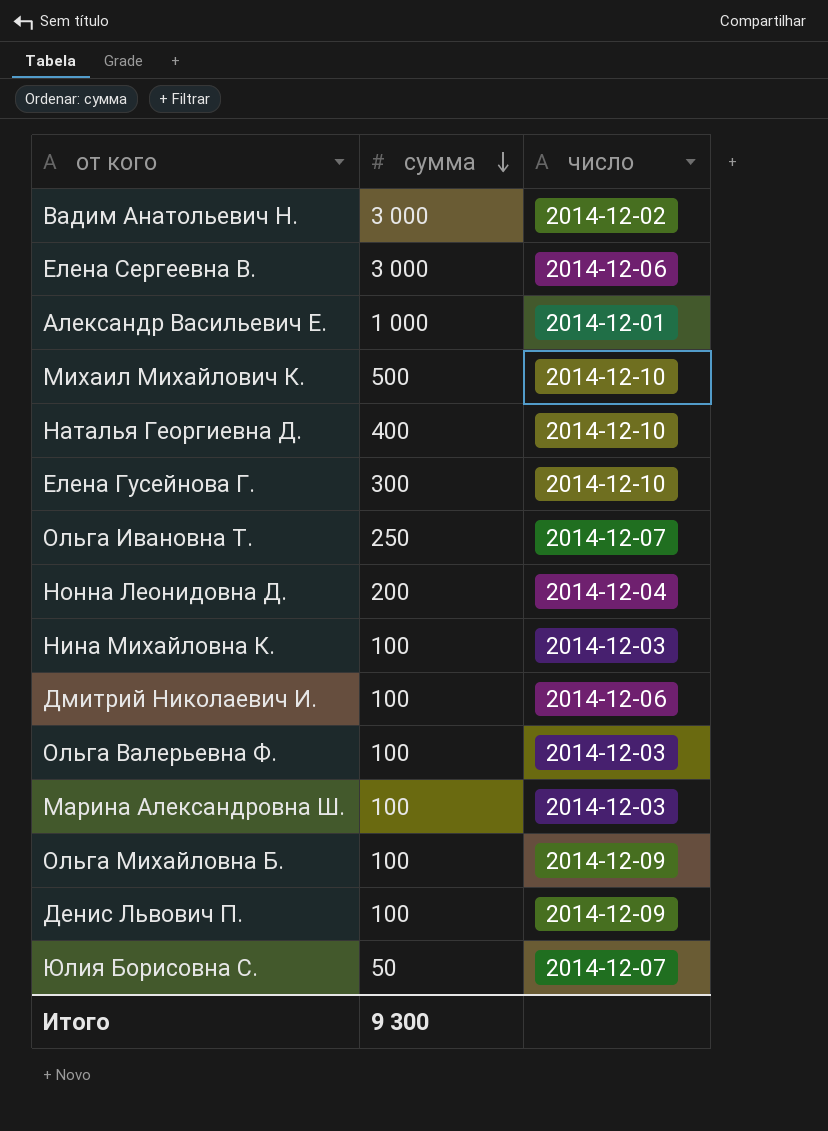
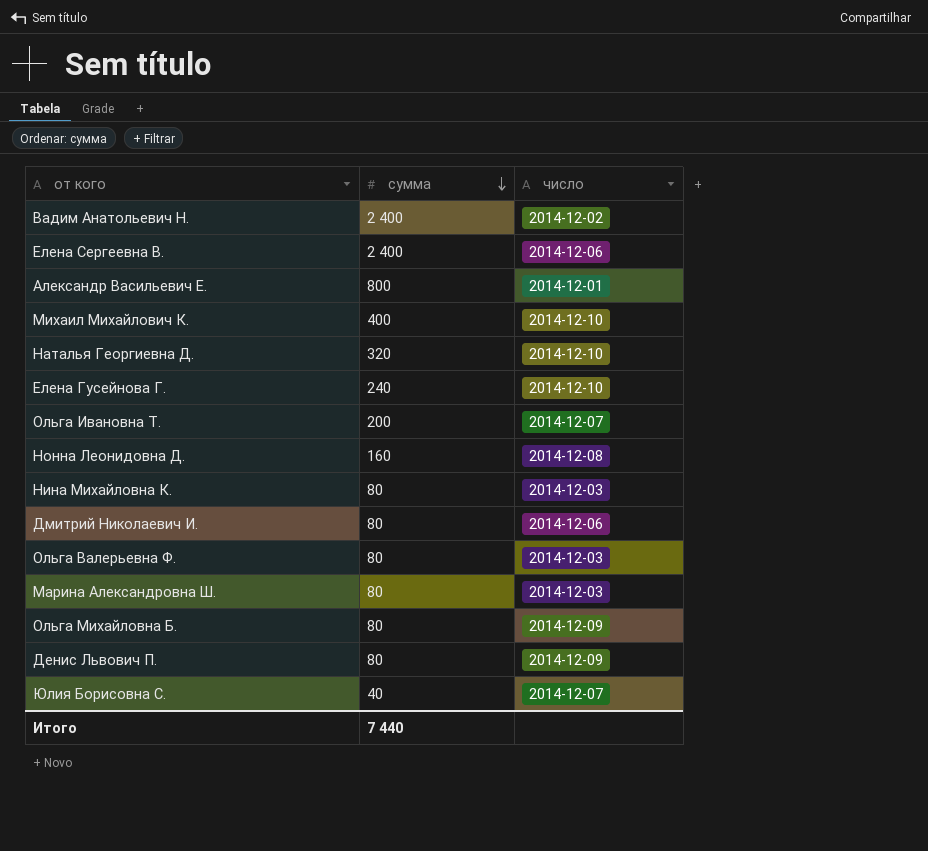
Вадим Анатольевич Н. | сумма: 3 000 -> 2 400
Елена Сергеевна В. | сумма: 3 000 -> 2 400
Александр Васильевич Е. | сумма: 1 000 -> 800
Михаил Михайлович К. | сумма: 500 -> 400
Наталья Георгиевна Д. | сумма: 400 -> 320
Елена Гусейнова Г. | сумма: 300 -> 240
Ольга Ивановна Т. | сумма: 250 -> 200
Нонна Леонидовна Д. | сумма: 200 -> 160
Нонна Леонидовна Д. | число: 2014-12-04 -> 2014-12-08
Нина Михайловна К. | сумма: 100 -> 80
Дмитрий Николаевич И. | сумма: 100 -> 80
Ольга Валерьевна Ф. | сумма: 100 -> 80
Марина Александровна Ш. | сумма: 100 -> 80
Ольга Михайловна Б. | сумма: 100 -> 80
Денис Львович П. | сумма: 100 -> 80
Юлия Борисовна С. | сумма: 50 -> 40
Итого | сумма: 9 300 -> 7 440

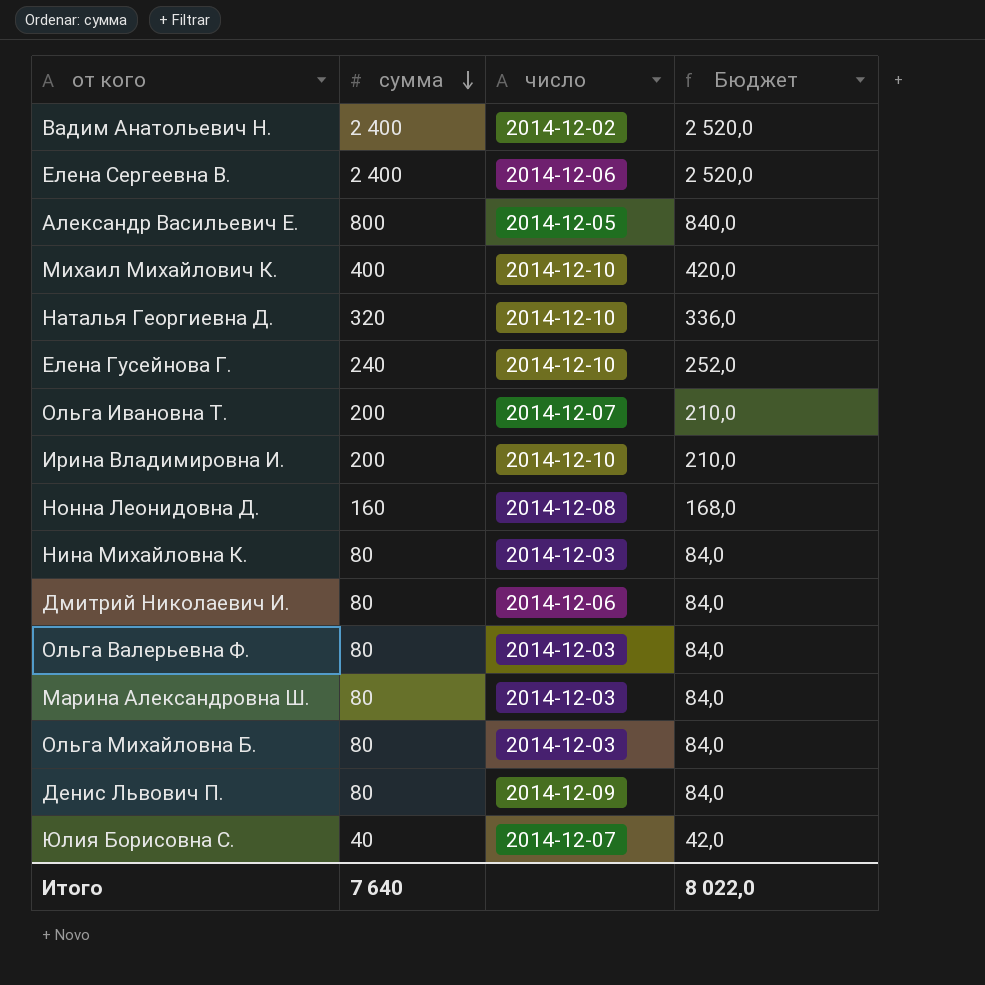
column Бюджет | formula: none -> [сумма] * 1,05
Александр Васильевич Е. | число: 2014-12-01 -> 2014-12-05
row Ирина Владимировна И.: none -> 200 | 2014-12-10 | 210,0
Ольга Михайловна Б. | число: 2014-12-09 -> 2014-12-03
Итого | сумма: 7 440 -> 7 640

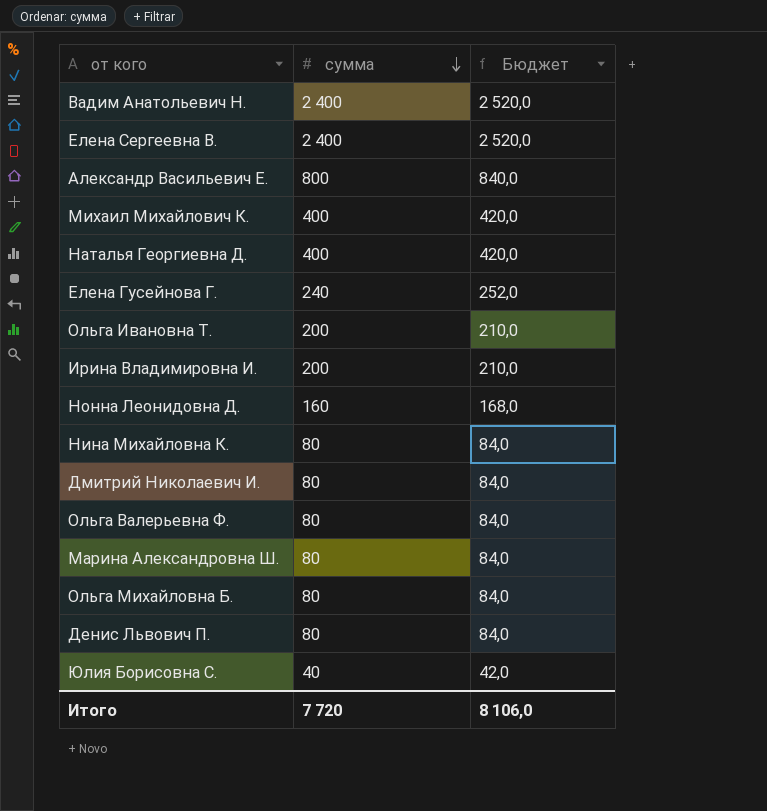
column число | position: 3 -> none
Наталья Георгиевна Д. | сумма: 320 -> 400
Наталья Георгиевна Д. | Бюджет: 336,0 -> 420,0
Итого | сумма: 7 640 -> 7 720
Итого | Бюджет: 8 022,0 -> 8 106,0

